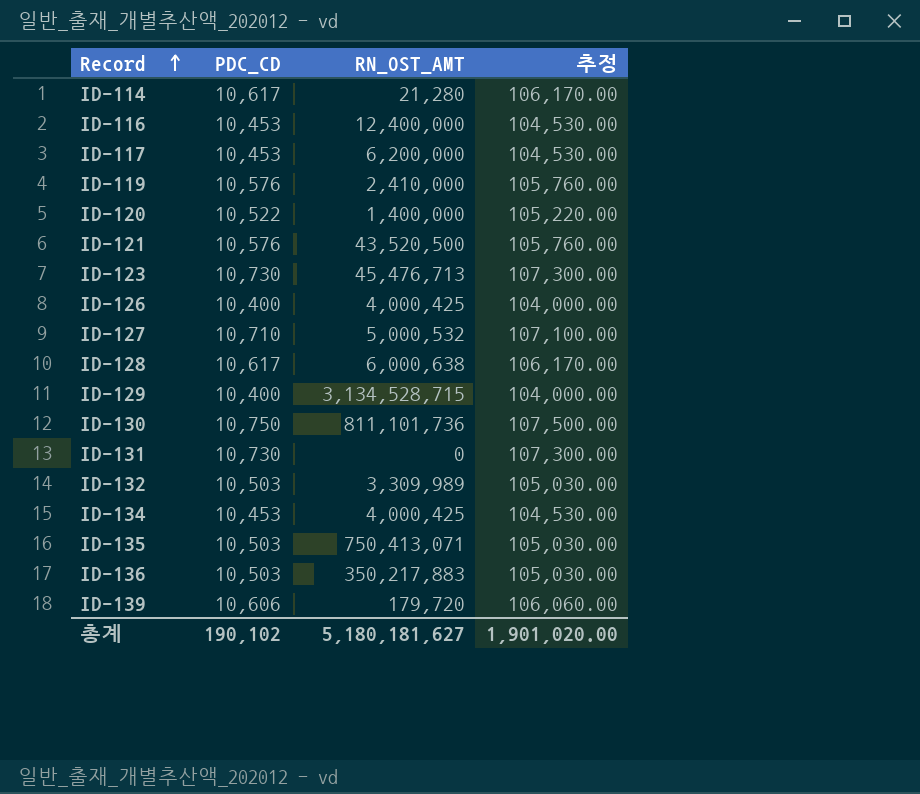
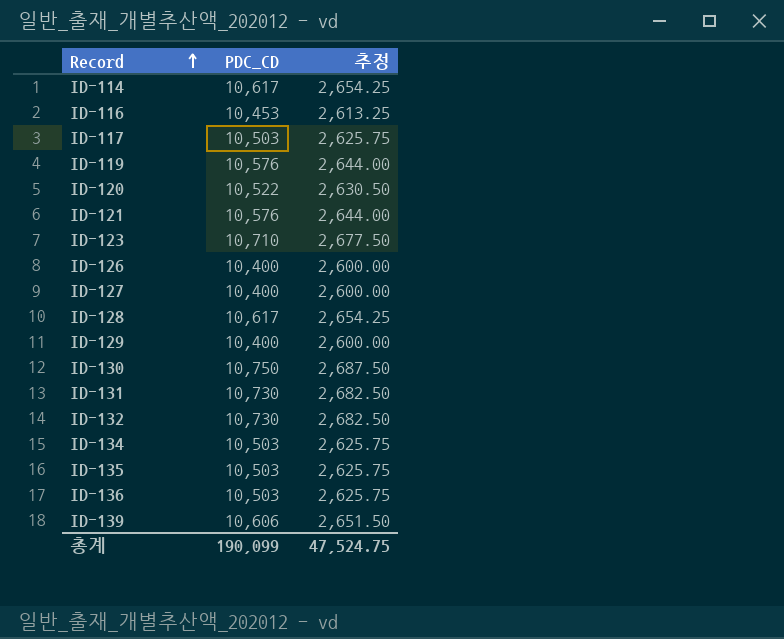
column RN_OST_AMT | position: 3 -> none
column 추정 | formula: [PDC_CD] * 10 -> [PDC_CD] * 0.25
ID-117 | PDC_CD: 10,453 -> 10,503
ID-123 | PDC_CD: 10,730 -> 10,710
ID-127 | PDC_CD: 10,710 -> 10,400
ID-132 | PDC_CD: 10,503 -> 10,730
ID-134 | PDC_CD: 10,453 -> 10,503
총계 | PDC_CD: 190,102 -> 190,099
총계 | 추정: 1,901,020.00 -> 47,524.75

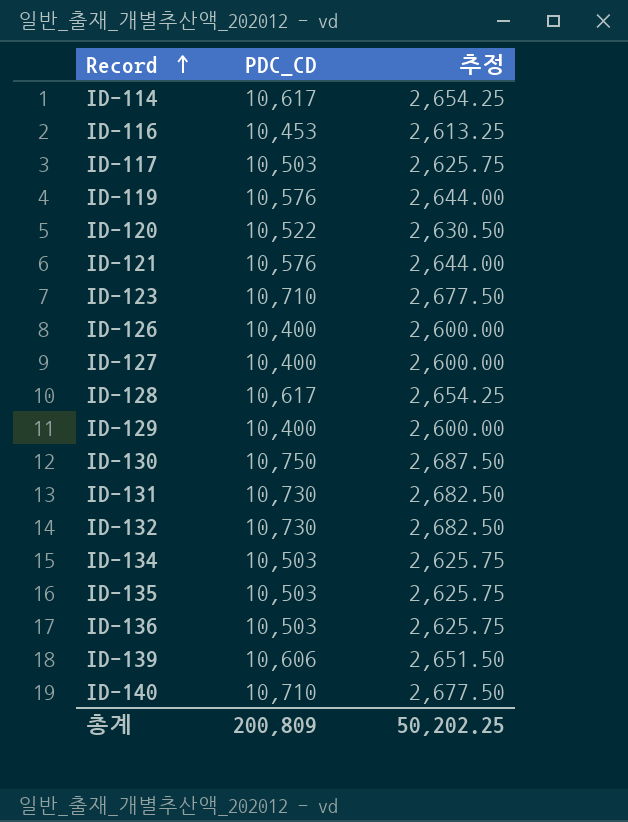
row ID-140: none -> 10,710 | 2,677.50
총계 | PDC_CD: 190,099 -> 200,809
총계 | 추정: 47,524.75 -> 50,202.25

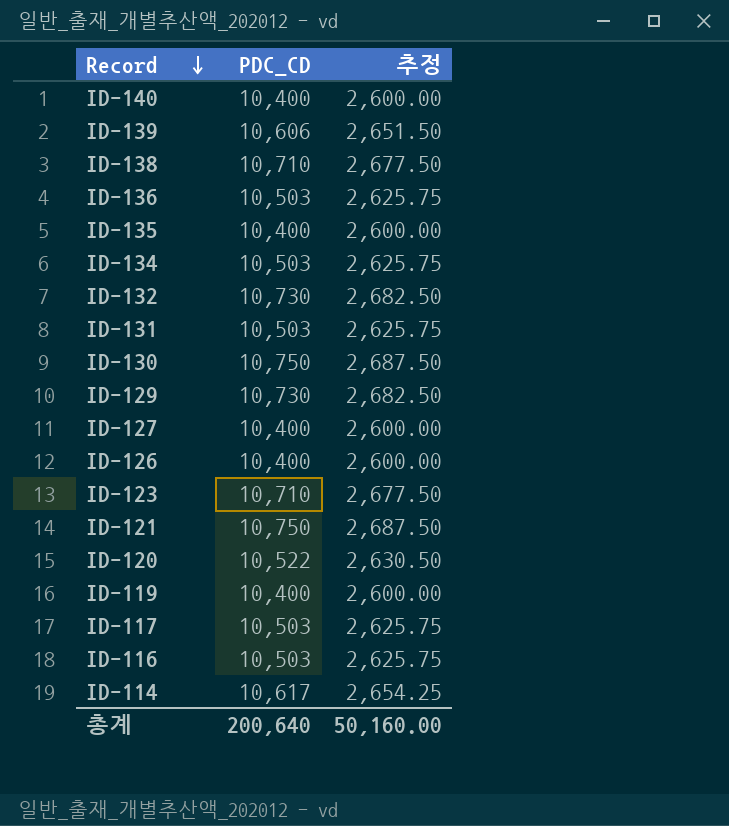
row order: Record ascending -> Record descending
row ID-128: 10,617 | 2,654.25 -> none
ID-140 | PDC_CD: 10,710 -> 10,400
ID-140 | 추정: 2,677.50 -> 2,600.00
row ID-138: none -> 10,710 | 2,677.50
ID-135 | PDC_CD: 10,503 -> 10,400
ID-135 | 추정: 2,625.75 -> 2,600.00
ID-131 | PDC_CD: 10,730 -> 10,503
ID-131 | 추정: 2,682.50 -> 2,625.75
ID-129 | PDC_CD: 10,400 -> 10,730
ID-129 | 추정: 2,600.00 -> 2,682.50
ID-121 | PDC_CD: 10,576 -> 10,750
ID-121 | 추정: 2,644.00 -> 2,687.50
ID-119 | PDC_CD: 10,576 -> 10,400
ID-119 | 추정: 2,644.00 -> 2,600.00
ID-116 | PDC_CD: 10,453 -> 10,503
ID-116 | 추정: 2,613.25 -> 2,625.75
총계 | PDC_CD: 200,809 -> 200,640
총계 | 추정: 50,202.25 -> 50,160.00

